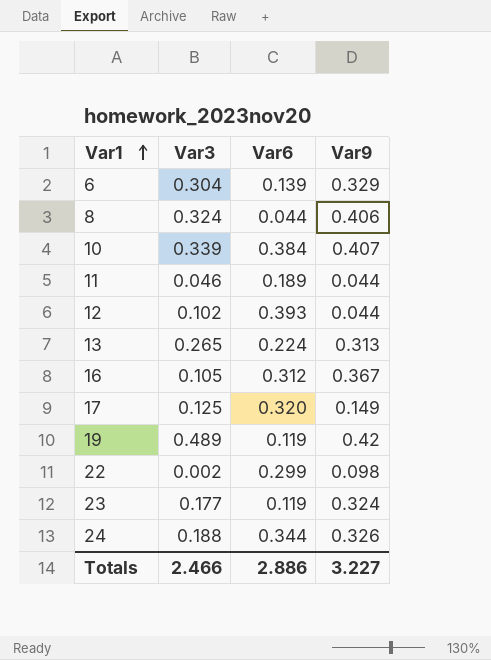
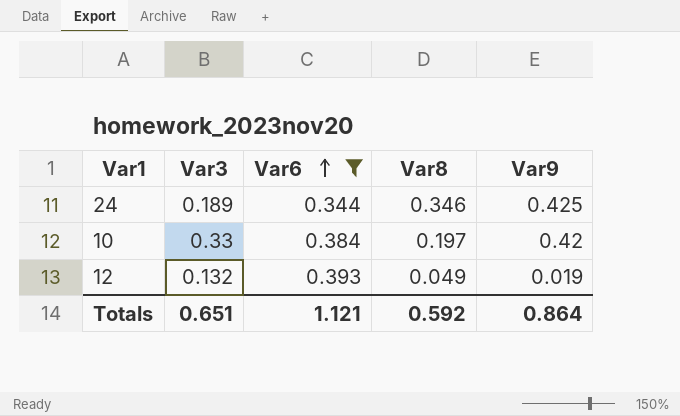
filter: none -> Var6 >= 0.344
row order: Var1 ascending -> Var6 ascending
column Var8 | position: none -> 4
24 | Var3: 0.188 -> 0.189
24 | Var9: 0.326 -> 0.425
10 | Var3: 0.339 -> 0.33
10 | Var9: 0.407 -> 0.42
12 | Var3: 0.102 -> 0.132
12 | Var9: 0.044 -> 0.019
Totals | Var3: 2.466 -> 0.651
Totals | Var6: 2.886 -> 1.121
Totals | Var9: 3.227 -> 0.864

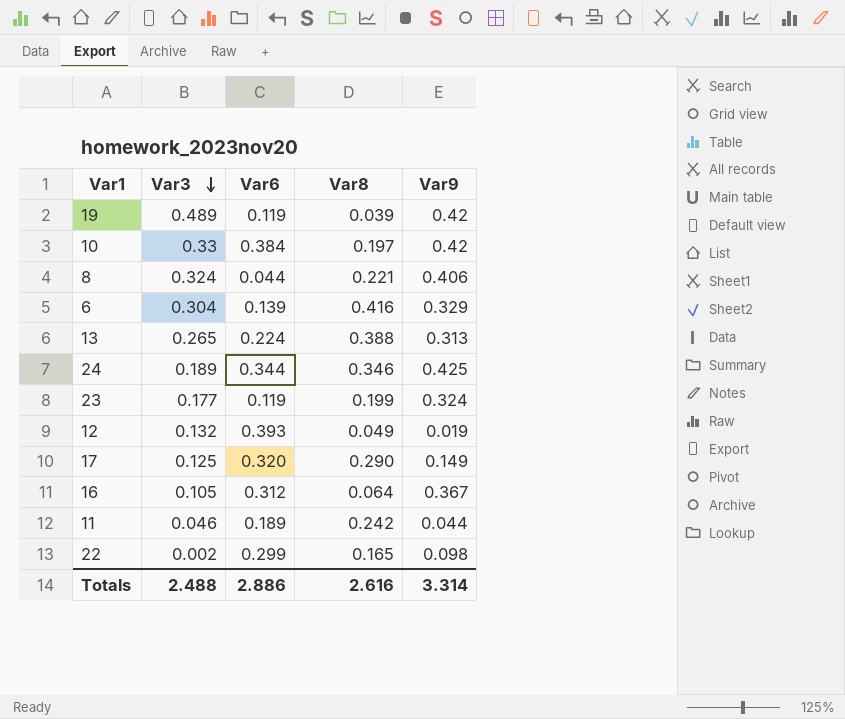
filter: Var6 >= 0.344 -> none
row order: Var6 ascending -> Var3 descending
Totals | Var3: 0.651 -> 2.488
Totals | Var6: 1.121 -> 2.886
Totals | Var8: 0.592 -> 2.616
Totals | Var9: 0.864 -> 3.314

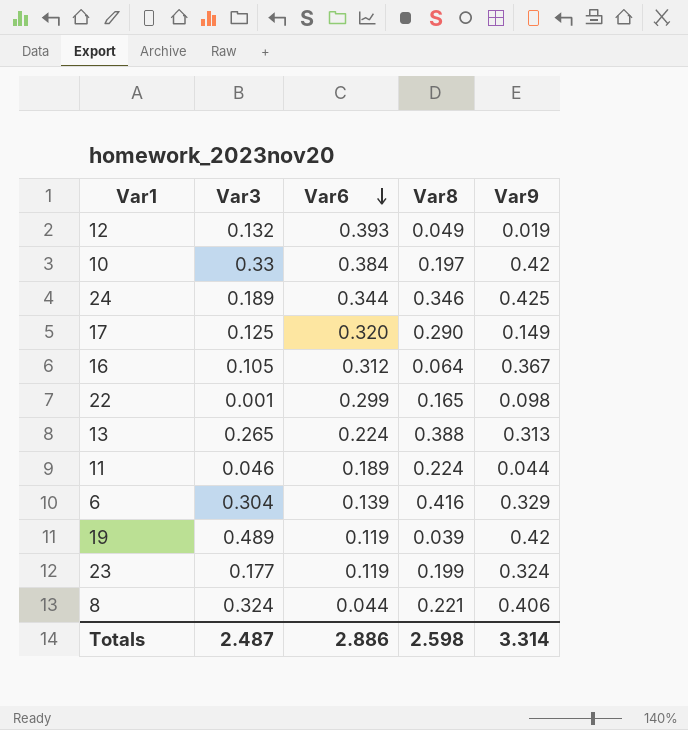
row order: Var3 descending -> Var6 descending
22 | Var3: 0.002 -> 0.001
11 | Var8: 0.242 -> 0.224
Totals | Var3: 2.488 -> 2.487
Totals | Var8: 2.616 -> 2.598

